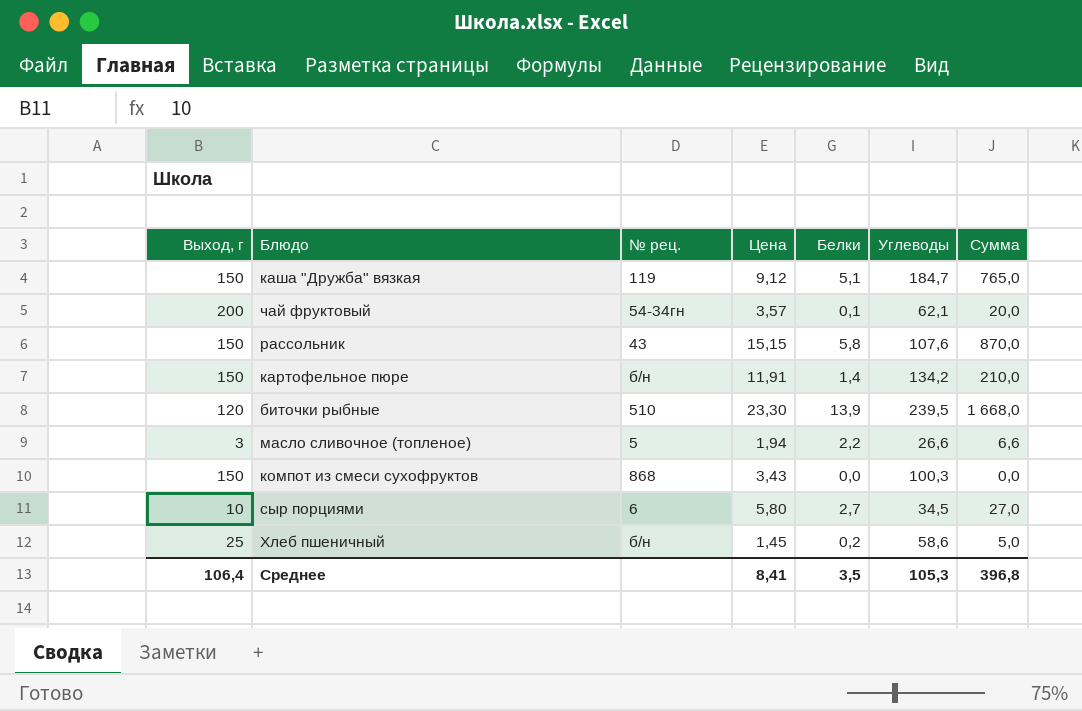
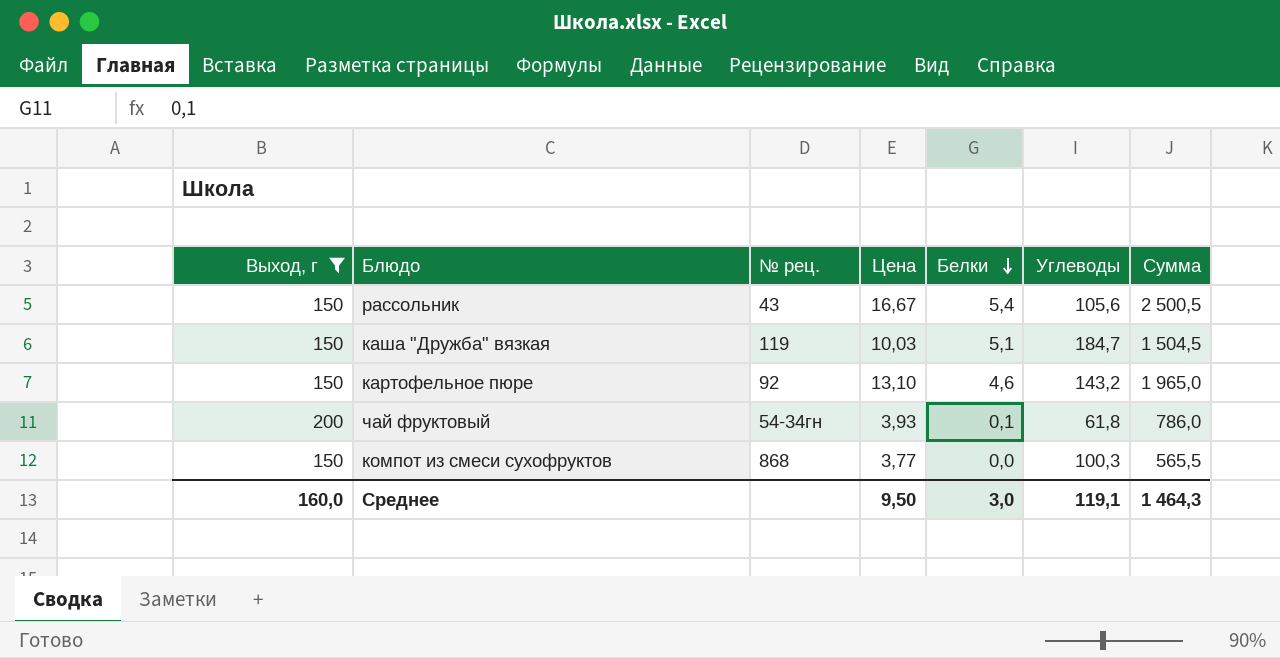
filter: none -> Выход, г >= 150
row order: none -> Белки descending
column Сумма | formula: [Выход, г] * [Белки] -> [Выход, г] * [Цена]
рассольник | Цена: 15,15 -> 16,67
рассольник | Белки: 5,8 -> 5,4
рассольник | Углеводы: 107,6 -> 105,6
каша "Дружба" вязкая | Цена: 9,12 -> 10,03
картофельное пюре | № рец.: б/н -> 92
картофельное пюре | Цена: 11,91 -> 13,10
картофельное пюре | Белки: 1,4 -> 4,6
картофельное пюре | Углеводы: 134,2 -> 143,2
чай фруктовый | Цена: 3,57 -> 3,93
чай фруктовый | Углеводы: 62,1 -> 61,8
компот из смеси сухофруктов | Цена: 3,43 -> 3,77
Среднее | Выход, г: 106,4 -> 160,0
Среднее | Цена: 8,41 -> 9,50
Среднее | Белки: 3,5 -> 3,0
Среднее | Углеводы: 105,3 -> 119,1
Среднее | Сумма: 396,8 -> 1 464,3

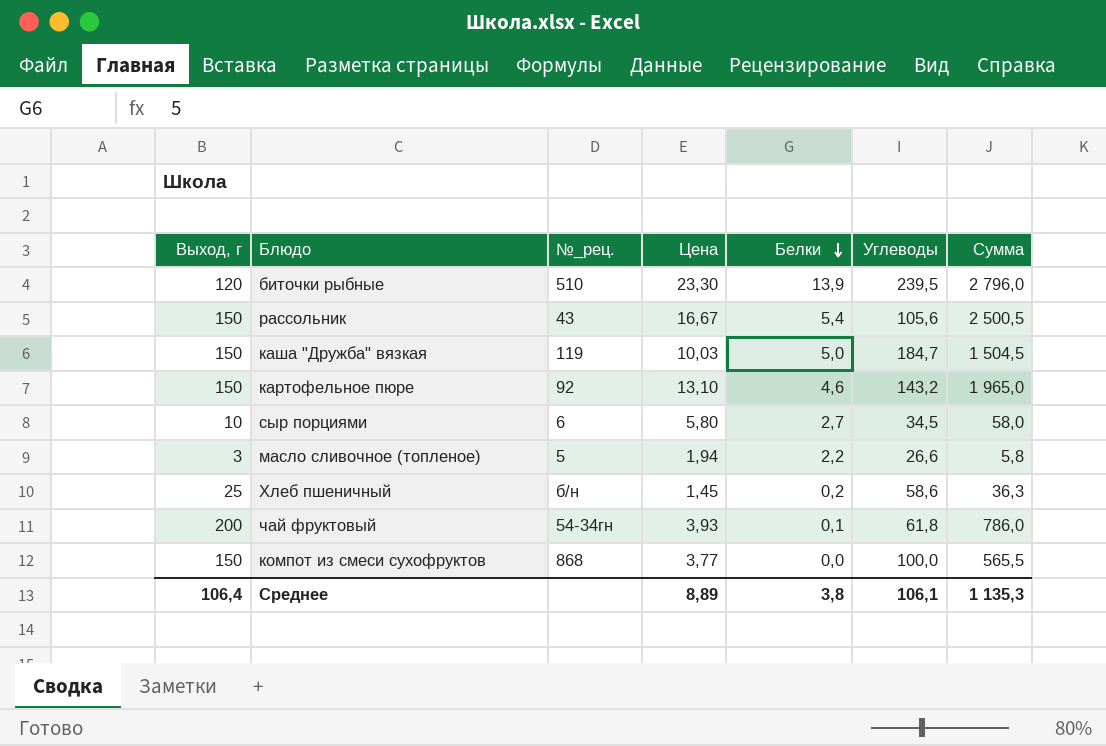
filter: Выход, г >= 150 -> none
column name: № рец. -> №_рец.
каша "Дружба" вязкая | Белки: 5,1 -> 5,0
компот из смеси сухофруктов | Углеводы: 100,3 -> 100,0
Среднее | Выход, г: 160,0 -> 106,4
Среднее | Цена: 9,50 -> 8,89
Среднее | Белки: 3,0 -> 3,8
Среднее | Углеводы: 119,1 -> 106,1
Среднее | Сумма: 1 464,3 -> 1 135,3

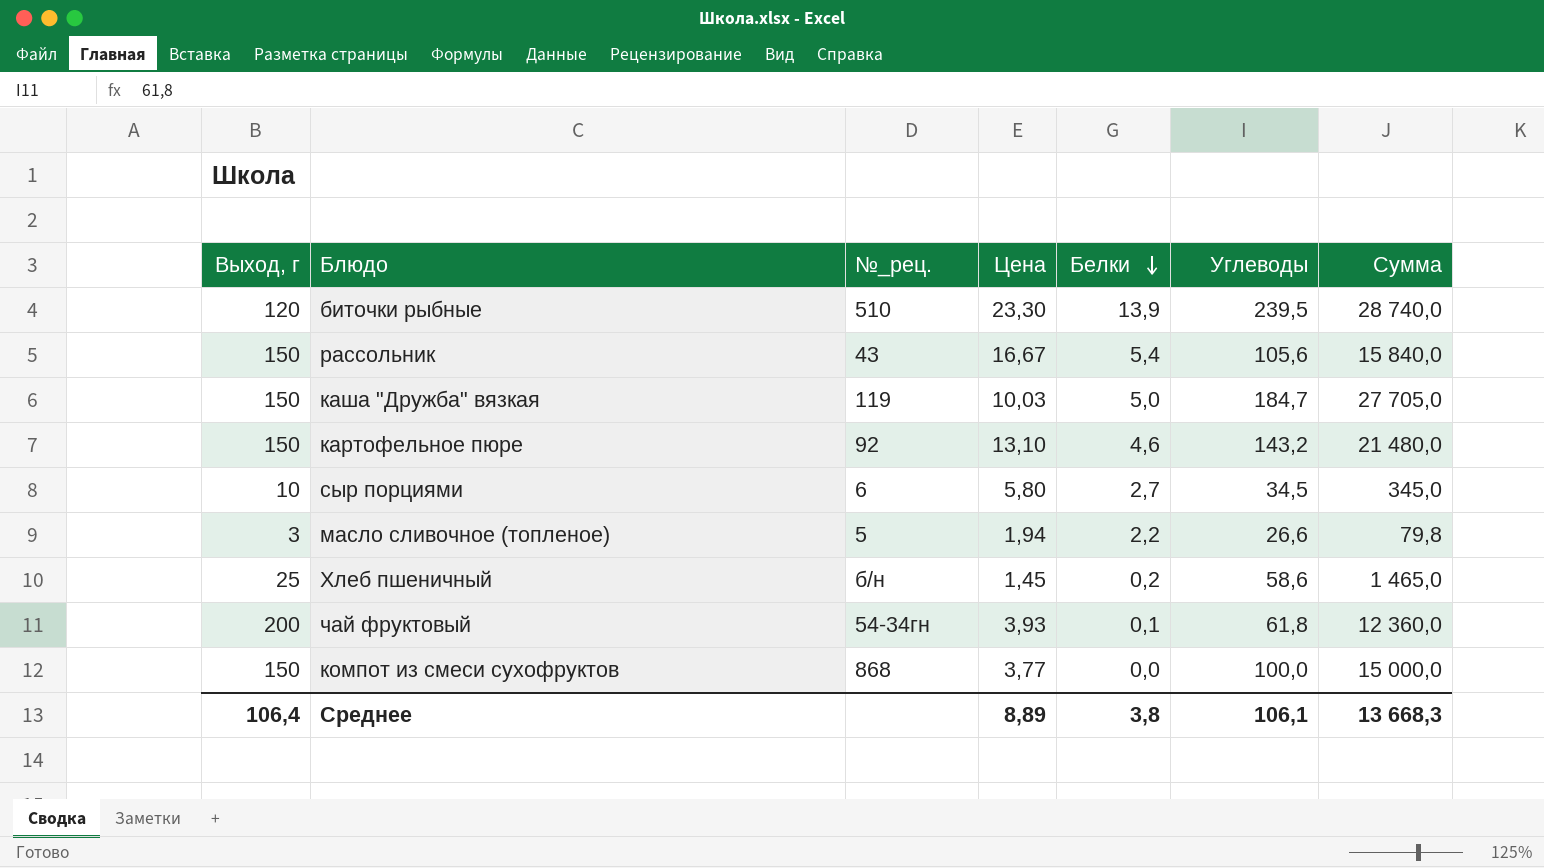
column Сумма | formula: [Выход, г] * [Цена] -> [Выход, г] * [Углеводы]
Среднее | Сумма: 1 135,3 -> 13 668,3

